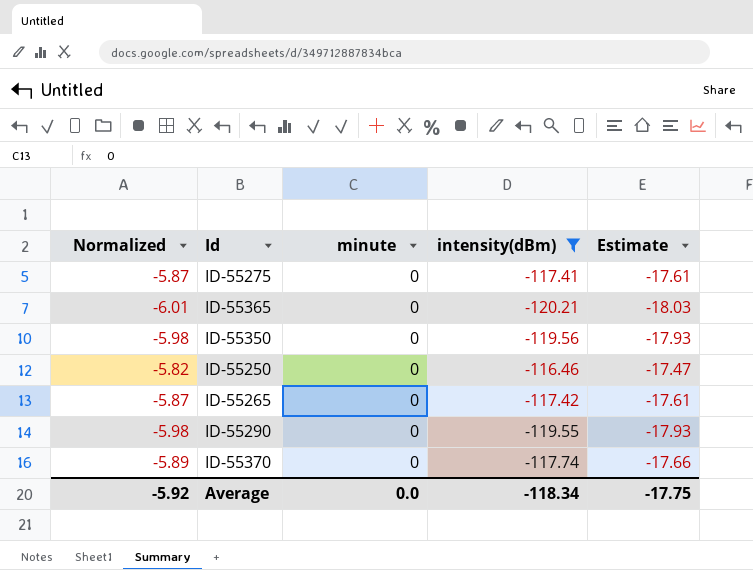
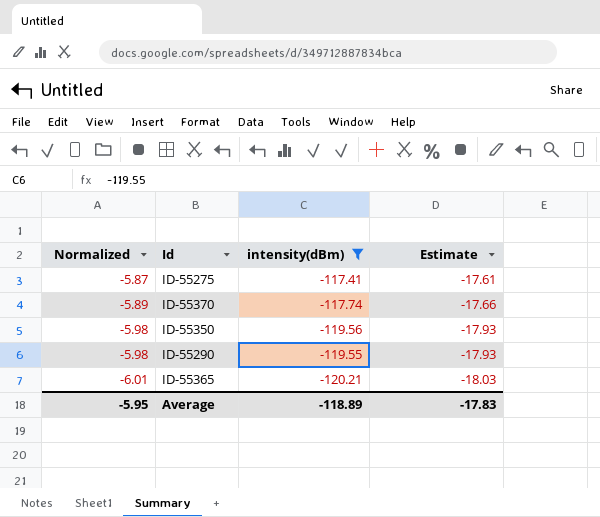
row order: none -> Normalized descending
column minute | position: 3 -> none
row ID-55250: -5.82 | 0 | -116.46 | -17.47 -> none
row ID-55265: -5.87 | 0 | -117.42 | -17.61 -> none
Average | Normalized: -5.92 -> -5.95
Average | intensity(dBm): -118.34 -> -118.89
Average | Estimate: -17.75 -> -17.83

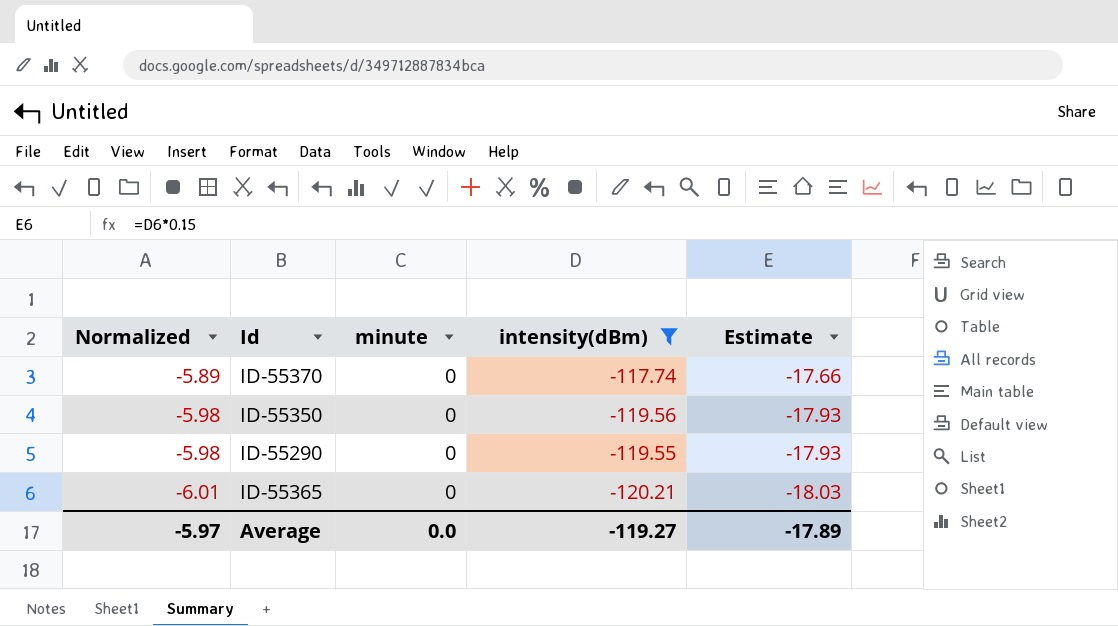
column minute | position: none -> 3
row ID-55275: -5.87 | -117.41 | -17.61 -> none
Average | Normalized: -5.95 -> -5.97
Average | intensity(dBm): -118.89 -> -119.27
Average | Estimate: -17.83 -> -17.89

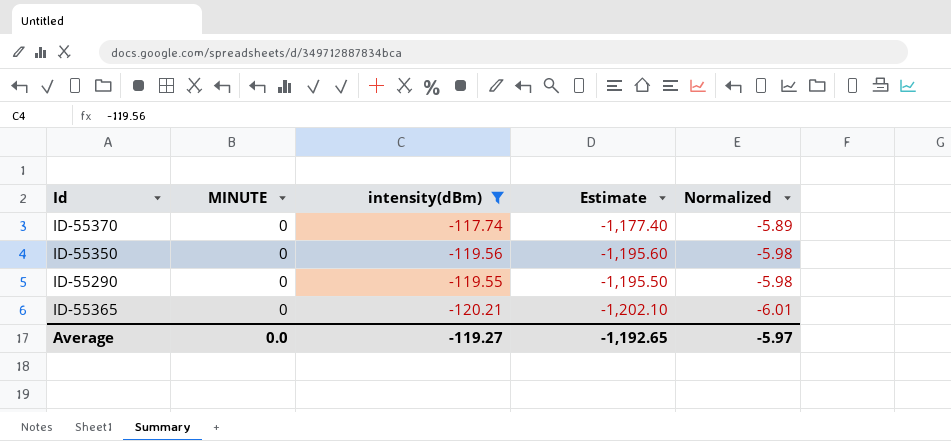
column name: minute -> MINUTE
column Estimate | formula: [intensity(dBm)] * 0.15 -> [intensity(dBm)] * 10
column Normalized | position: 1 -> 5
Average | Estimate: -17.89 -> -1,192.65

